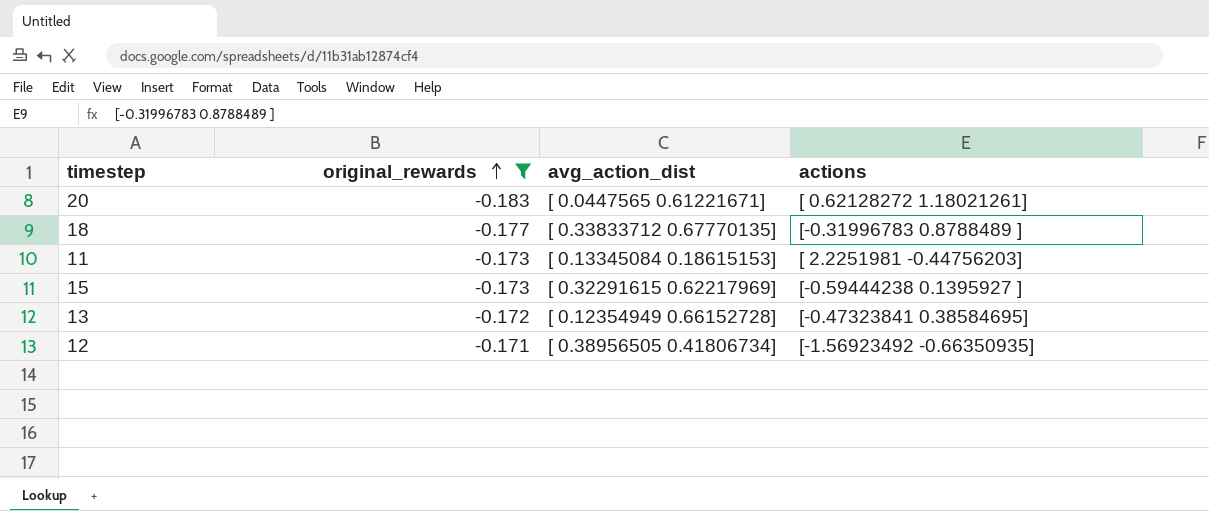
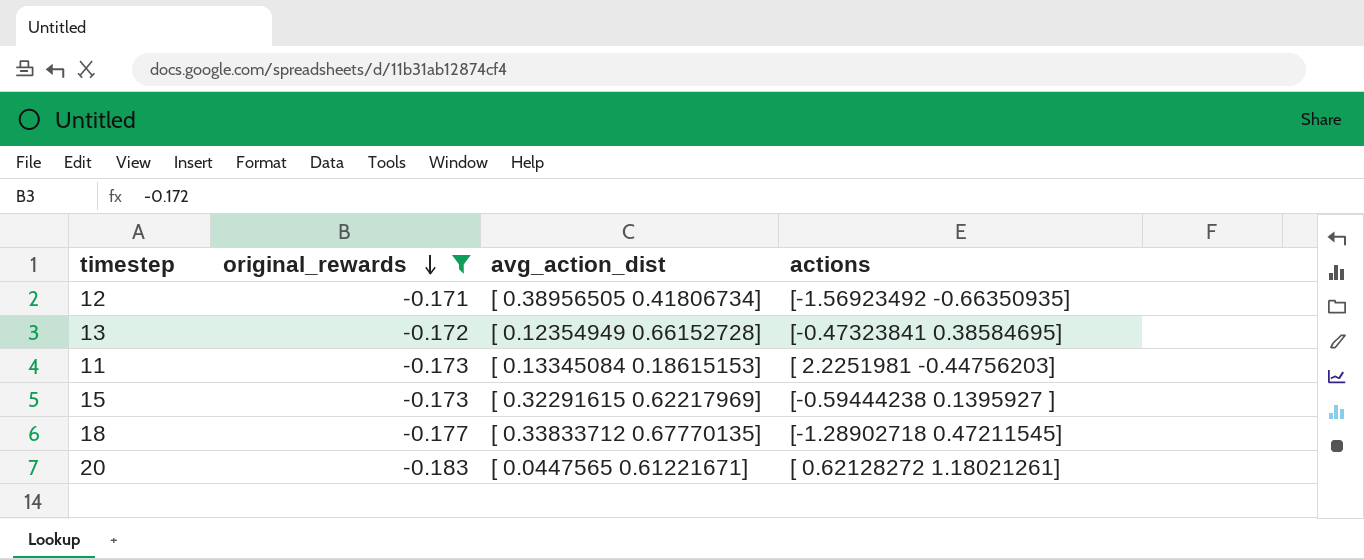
row order: original_rewards ascending -> original_rewards descending
18 | actions: [-0.31996783 0.8788489 ] -> [-1.28902718 0.47211545]

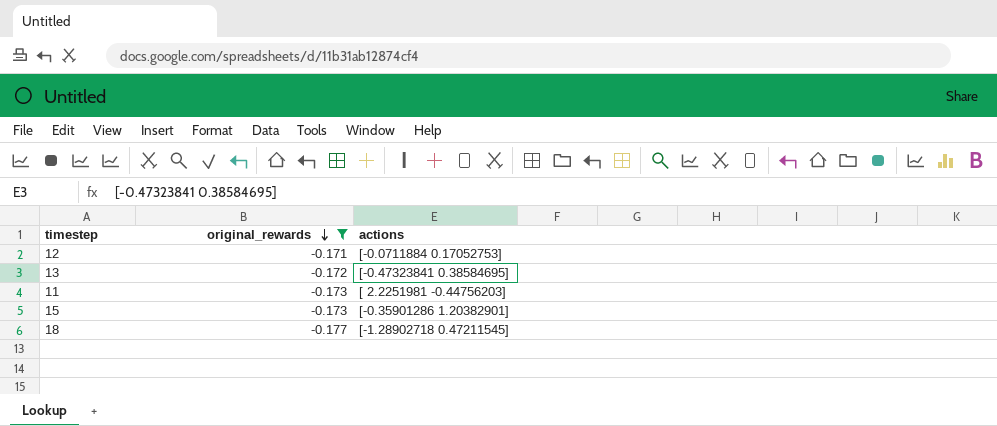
column avg_action_dist | position: 3 -> none
row 20: -0.183 | [ 0.0447565 0.61221671] | [ 0.62128272 1.18021261] -> none
12 | actions: [-1.56923492 -0.66350935] -> [-0.0711884 0.17052753]
15 | actions: [-0.59444238 0.1395927 ] -> [-0.35901286 1.20382901]

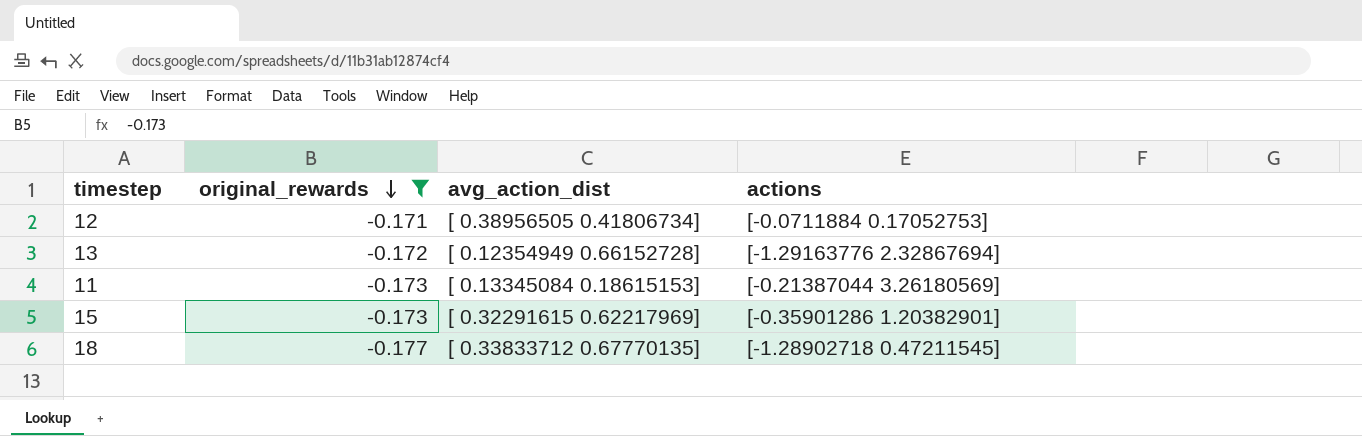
column avg_action_dist | position: none -> 3
13 | actions: [-0.47323841 0.38584695] -> [-1.29163776 2.32867694]
11 | actions: [ 2.2251981 -0.44756203] -> [-0.21387044 3.26180569]

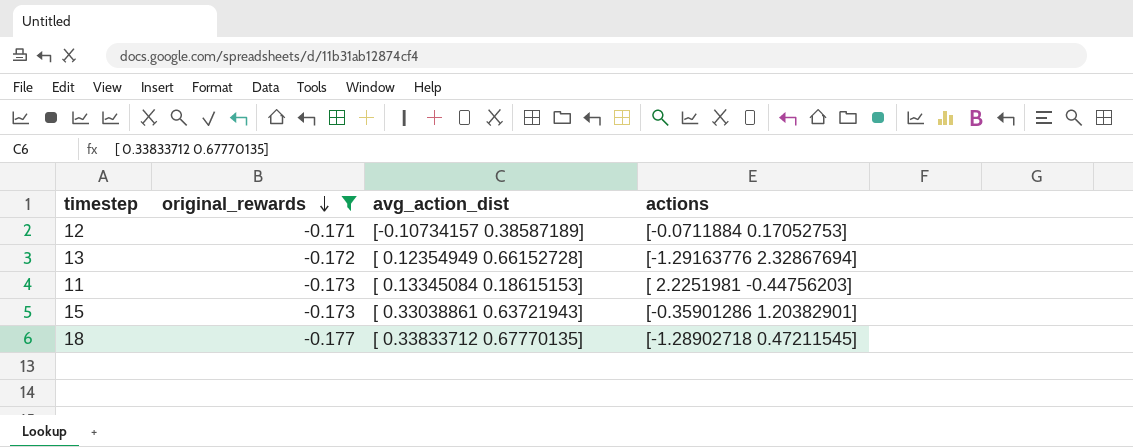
12 | avg_action_dist: [ 0.38956505 0.41806734] -> [-0.10734157 0.38587189]
11 | actions: [-0.21387044 3.26180569] -> [ 2.2251981 -0.44756203]
15 | avg_action_dist: [ 0.32291615 0.62217969] -> [ 0.33038861 0.63721943]

